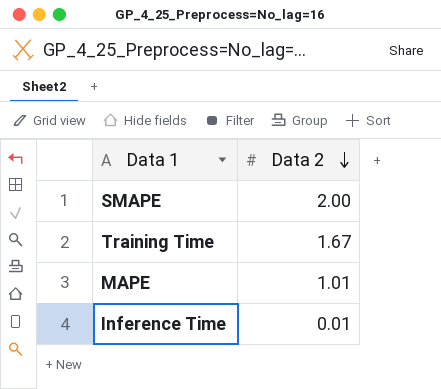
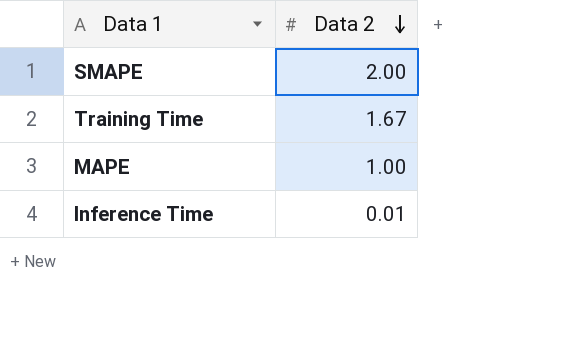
MAPE | Data 2: 1.01 -> 1.00

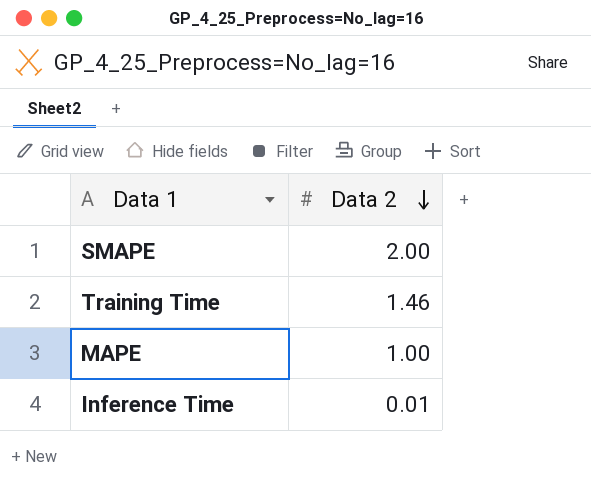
Training Time | Data 2: 1.67 -> 1.46

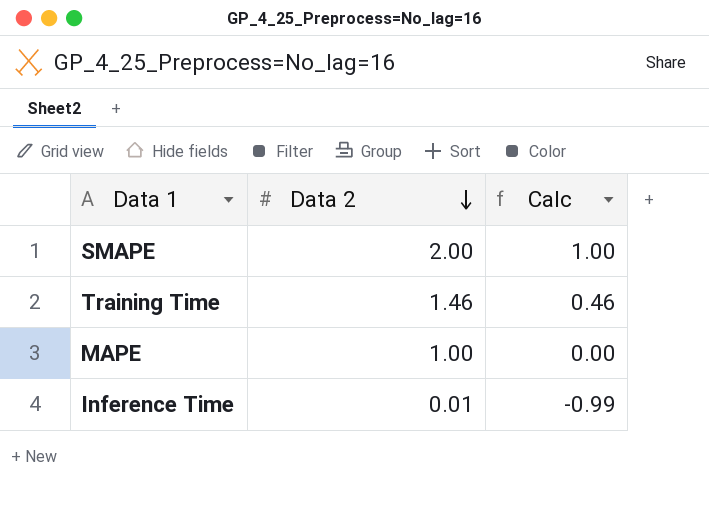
column Calc | formula: none -> [Data 2] - 1

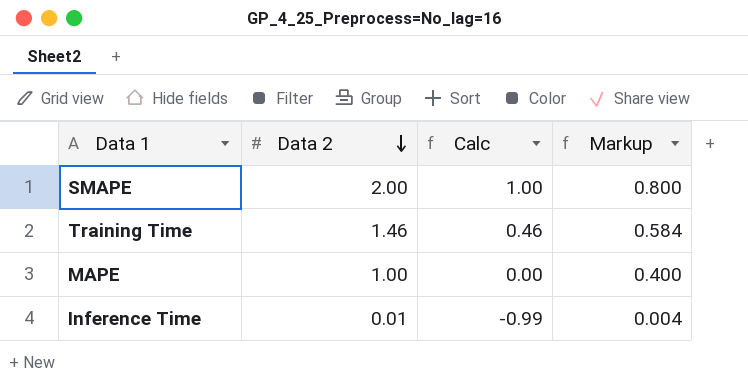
column Markup | formula: none -> [Data 2] * 0.4

